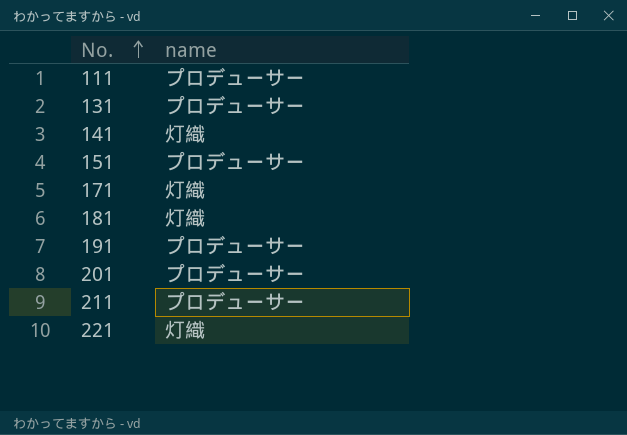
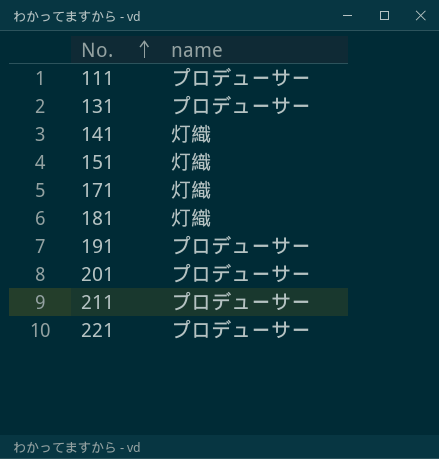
151 | name: プロデューサー -> 灯織
221 | name: 灯織 -> プロデューサー

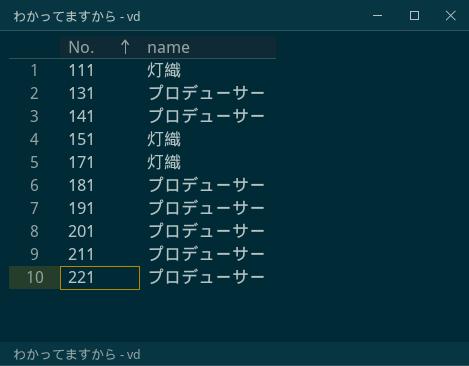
111 | name: プロデューサー -> 灯織
141 | name: 灯織 -> プロデューサー
181 | name: 灯織 -> プロデューサー

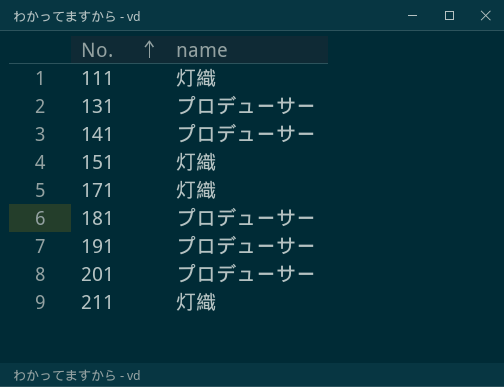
row 221: プロデューサー -> none
211 | name: プロデューサー -> 灯織

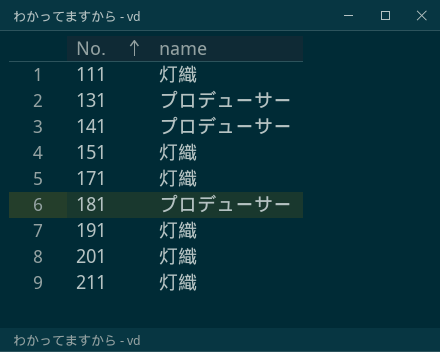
191 | name: プロデューサー -> 灯織
201 | name: プロデューサー -> 灯織

